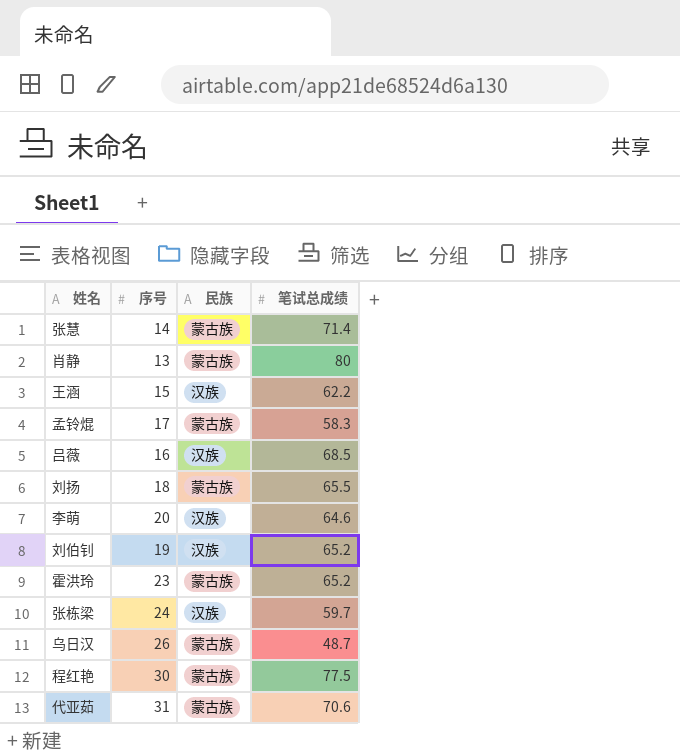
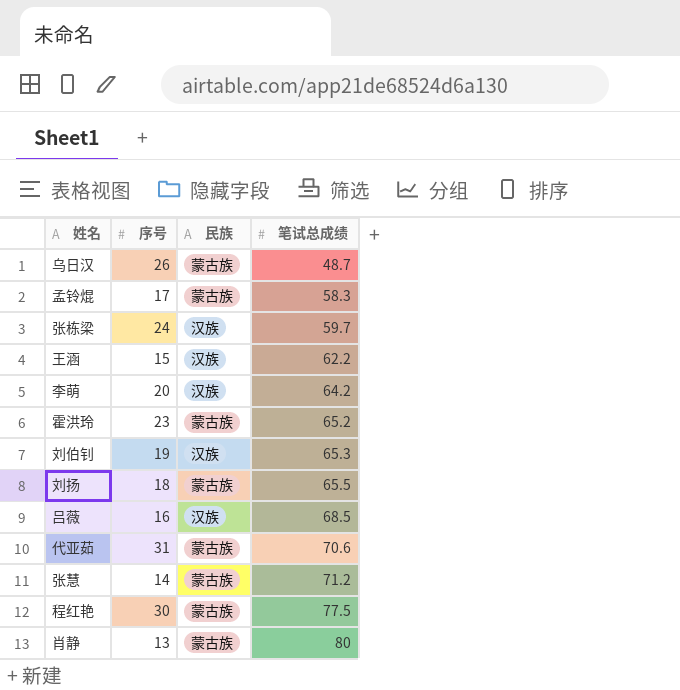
row order: none -> 笔试总成绩 ascending
李萌 | 笔试总成绩: 64.6 -> 64.2
刘伯钊 | 笔试总成绩: 65.2 -> 65.3
张慧 | 笔试总成绩: 71.4 -> 71.2

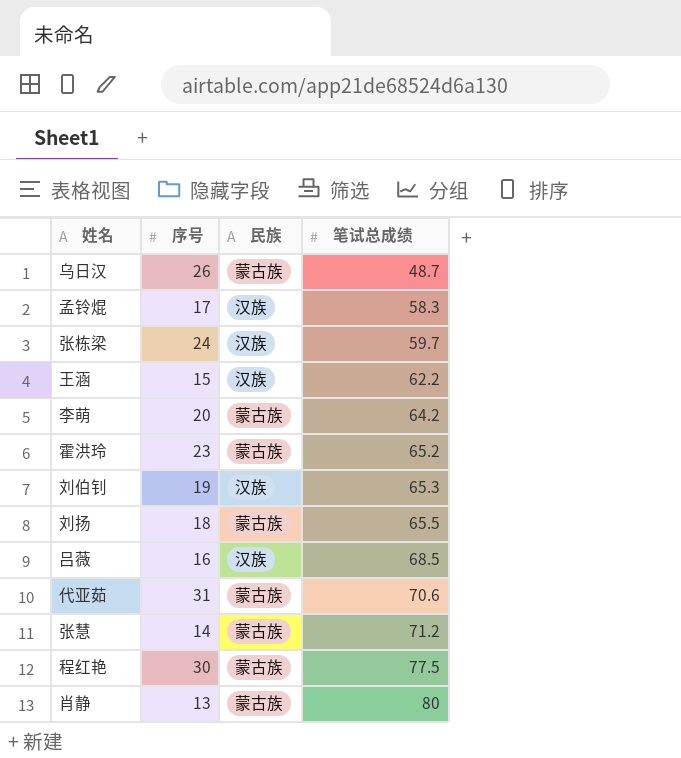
孟铃焜 | 民族: 蒙古族 -> 汉族
李萌 | 民族: 汉族 -> 蒙古族

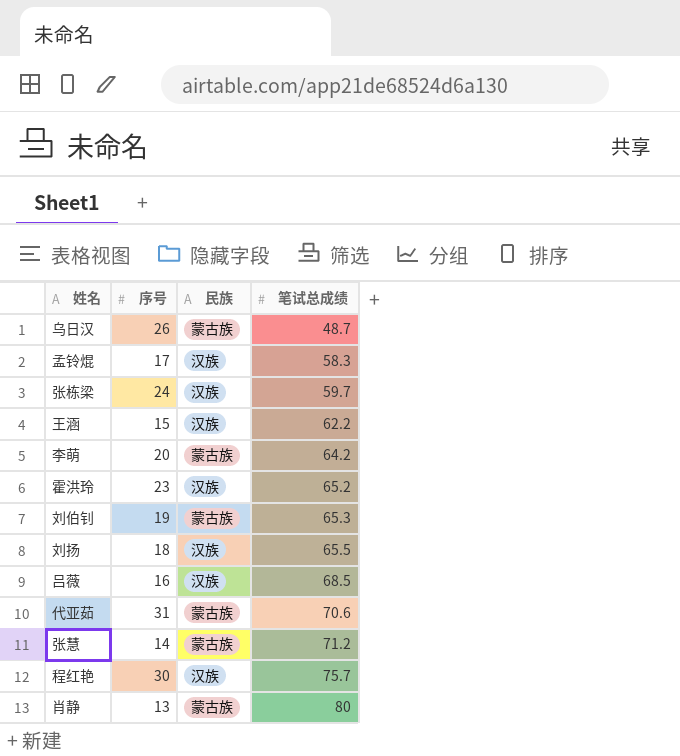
霍洪玲 | 民族: 蒙古族 -> 汉族
刘伯钊 | 民族: 汉族 -> 蒙古族
刘扬 | 民族: 蒙古族 -> 汉族
程红艳 | 民族: 蒙古族 -> 汉族
程红艳 | 笔试总成绩: 77.5 -> 75.7

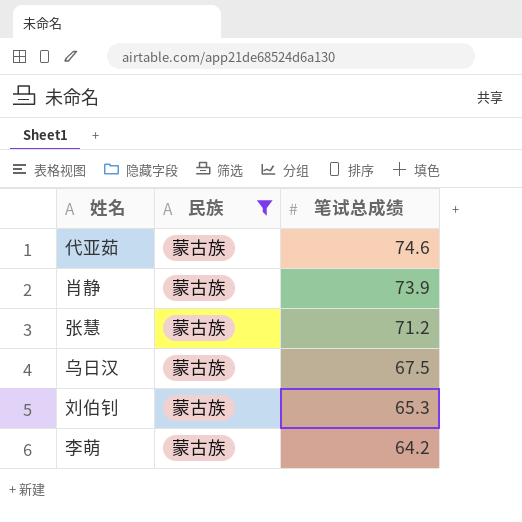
filter: none -> 民族 = 蒙古族
row order: 笔试总成绩 ascending -> 笔试总成绩 descending
column 序号 | position: 2 -> none
代亚茹 | 笔试总成绩: 70.6 -> 74.6
肖静 | 笔试总成绩: 80 -> 73.9
乌日汉 | 笔试总成绩: 48.7 -> 67.5

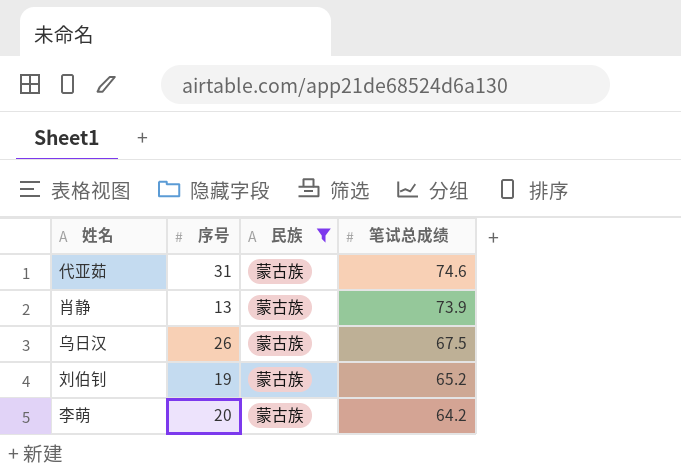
column 序号 | position: none -> 2
row 张慧: 蒙古族 | 71.2 -> none
刘伯钊 | 笔试总成绩: 65.3 -> 65.2

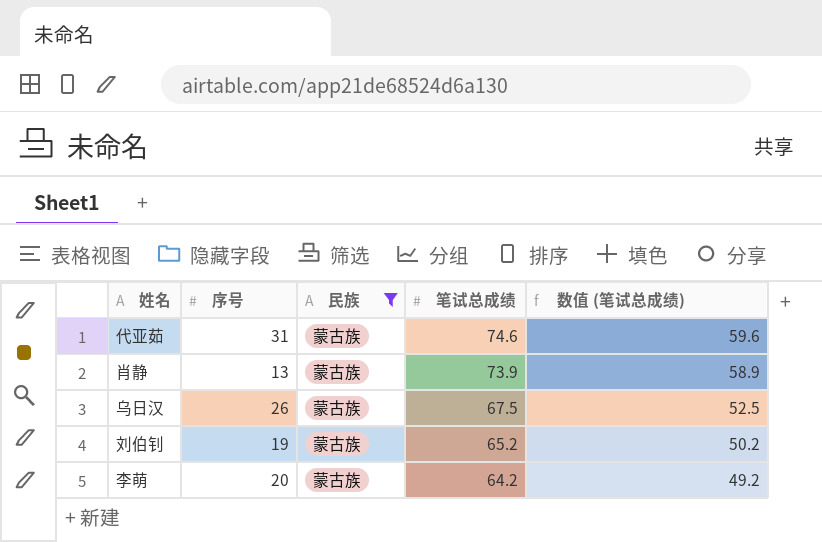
column 数值 (笔试总成绩) | formula: none -> [笔试总成绩] - 15

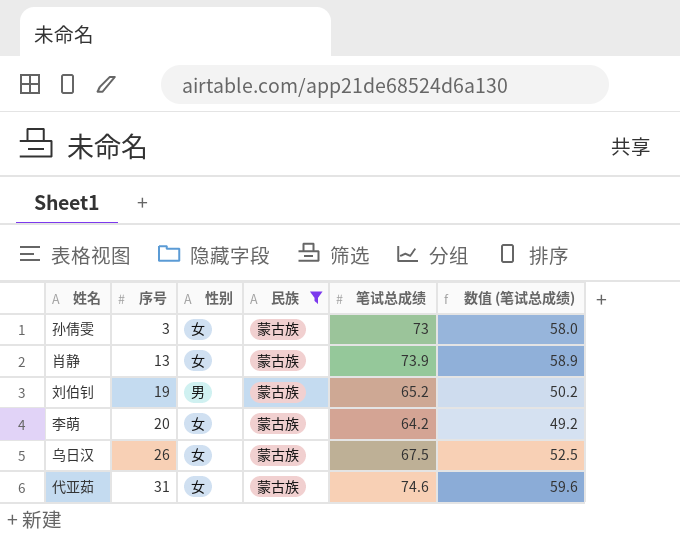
row order: 笔试总成绩 descending -> 序号 ascending
column 性别 | position: none -> 3
row 孙倩雯: none -> 3 | 女 | 蒙古族 | 73 | 58.0

